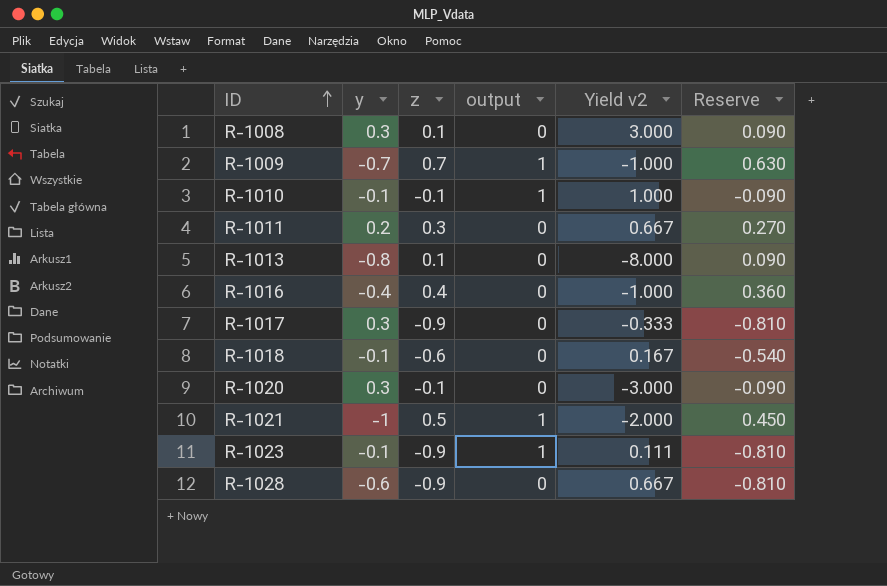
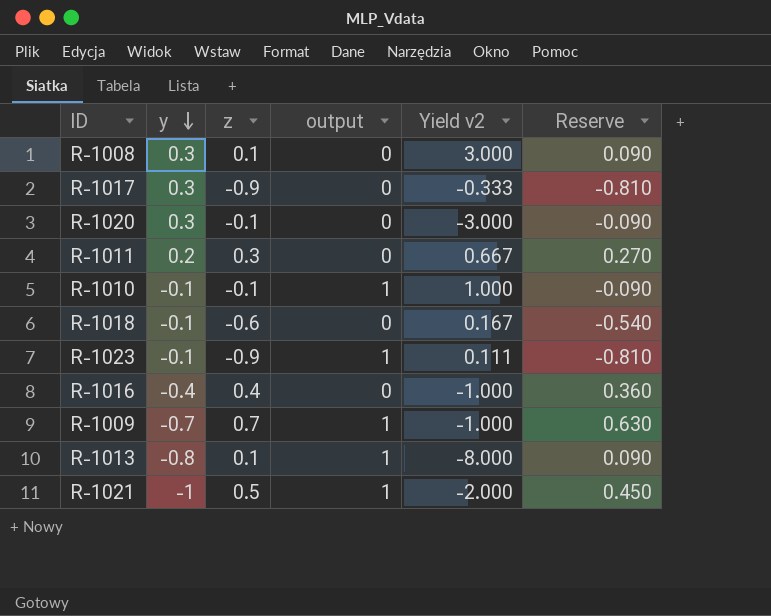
row order: ID ascending -> y descending
row R-1028: -0.6 | -0.9 | 0 | 0.667 | -0.810 -> none
R-1013 | output: 0 -> 1

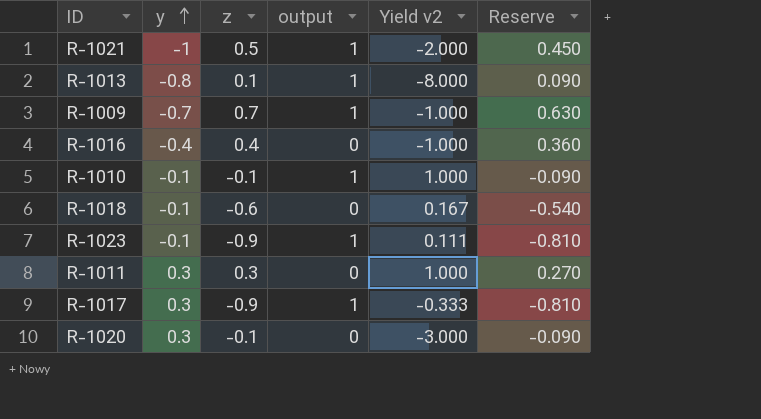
row order: y descending -> y ascending
row R-1008: 0.3 | 0.1 | 0 | 3.000 | 0.090 -> none
R-1011 | y: 0.2 -> 0.3
R-1011 | Yield v2: 0.667 -> 1.000
R-1017 | output: 0 -> 1

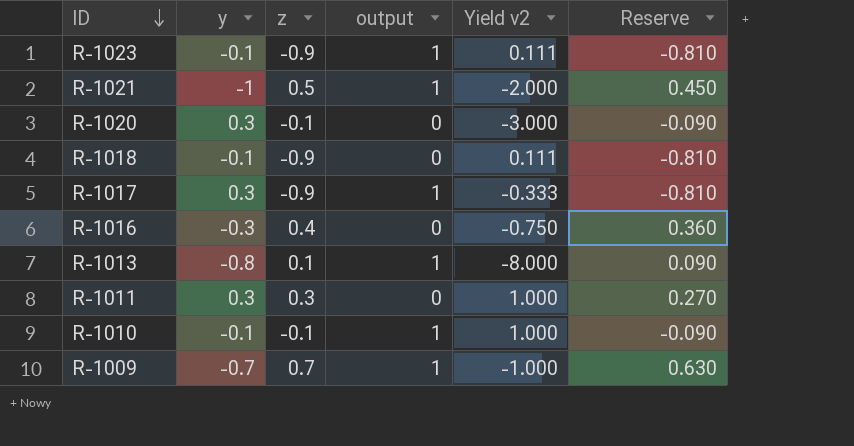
row order: y ascending -> ID descending
R-1018 | z: -0.6 -> -0.9
R-1018 | Yield v2: 0.167 -> 0.111
R-1018 | Reserve: -0.540 -> -0.810
R-1016 | y: -0.4 -> -0.3
R-1016 | Yield v2: -1.000 -> -0.750

